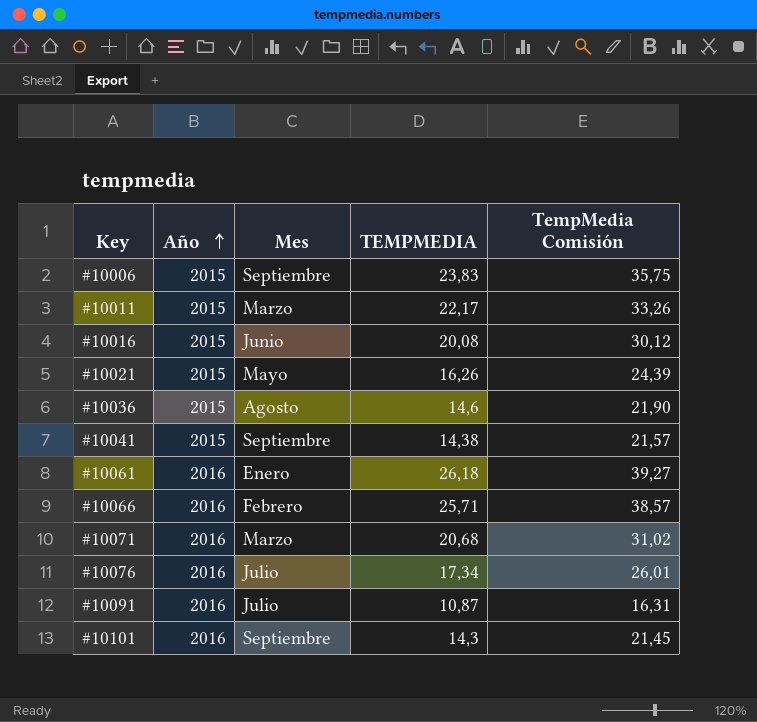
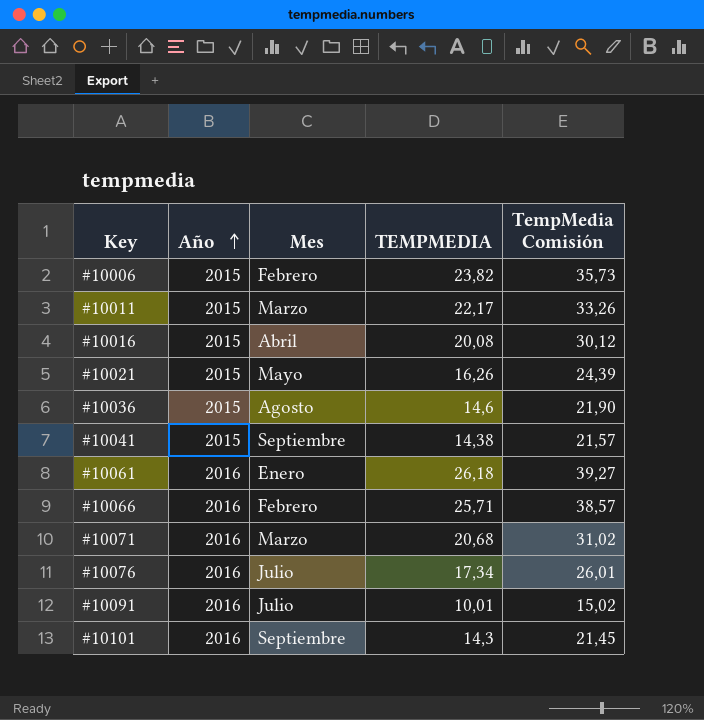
#10006 | Mes: Septiembre -> Febrero
#10006 | TEMPMEDIA: 23,83 -> 23,82
#10006 | TempMedia Comisión: 35,75 -> 35,73
#10016 | Mes: Junio -> Abril
#10091 | TEMPMEDIA: 10,87 -> 10,01
#10091 | TempMedia Comisión: 16,31 -> 15,02

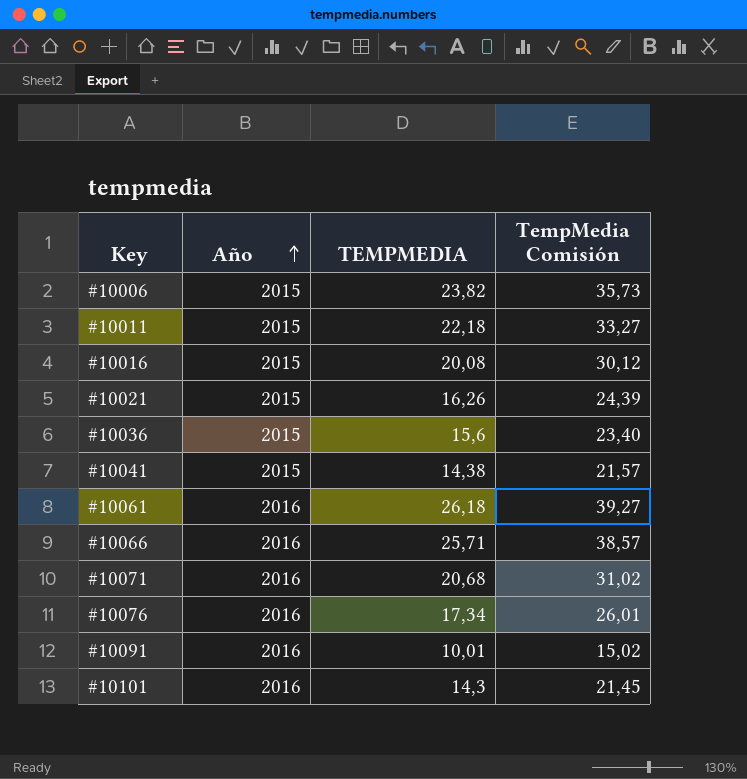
column Mes | position: 3 -> none
#10011 | TEMPMEDIA: 22,17 -> 22,18
#10011 | TempMedia Comisión: 33,26 -> 33,27
#10036 | TEMPMEDIA: 14,6 -> 15,6
#10036 | TempMedia Comisión: 21,90 -> 23,40

